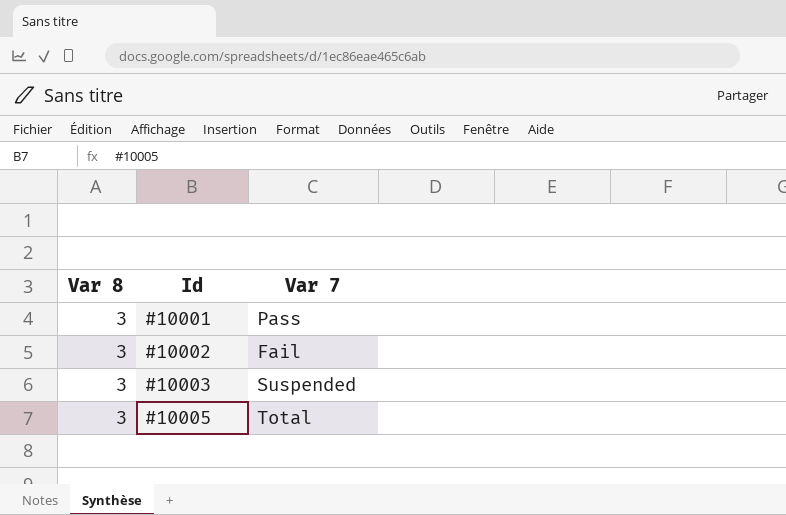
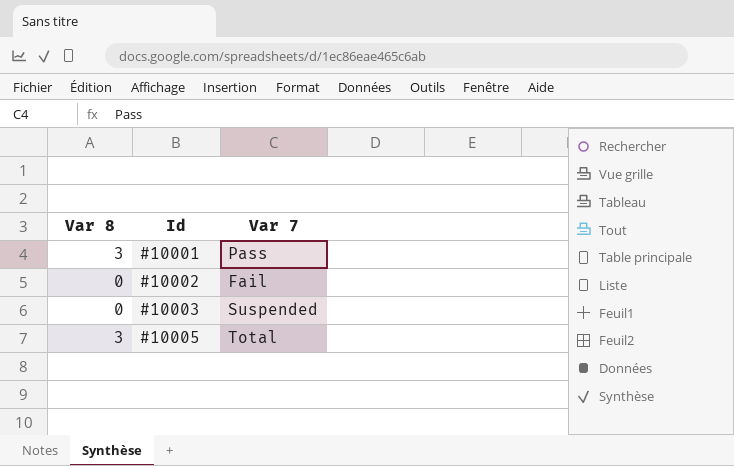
#10002 | Var 8: 3 -> 0
#10003 | Var 8: 3 -> 0

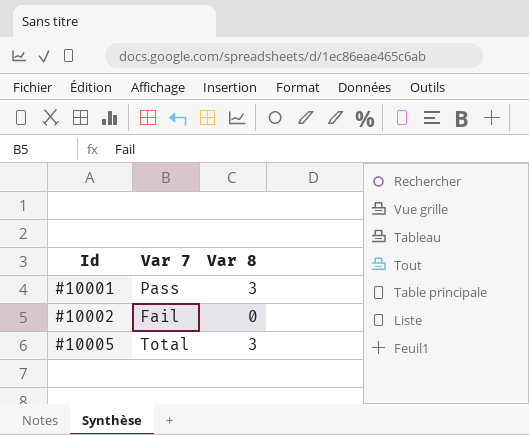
column Var 8 | position: 1 -> 3
row #10003: 0 | Suspended -> none

